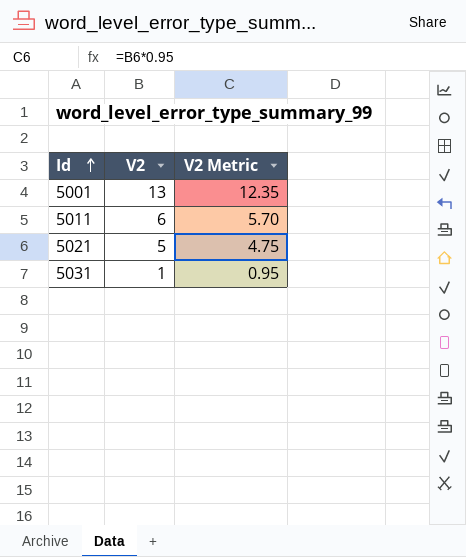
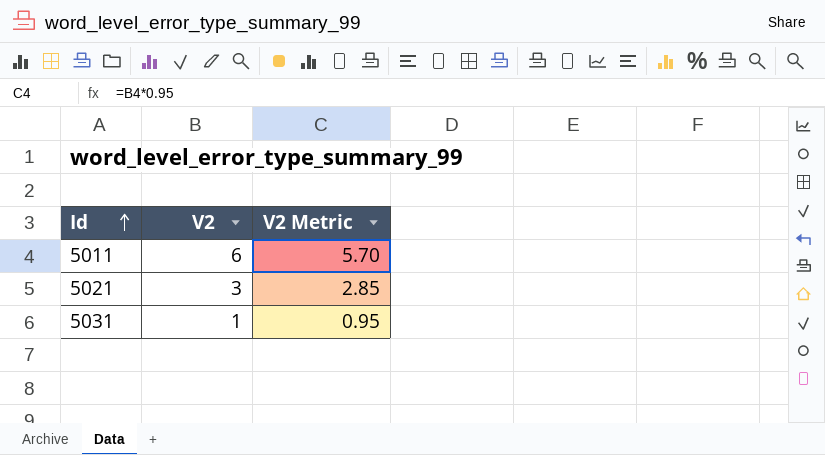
row 5001: 13 | 12.35 -> none
5021 | V2: 5 -> 3
5021 | V2 Metric: 4.75 -> 2.85

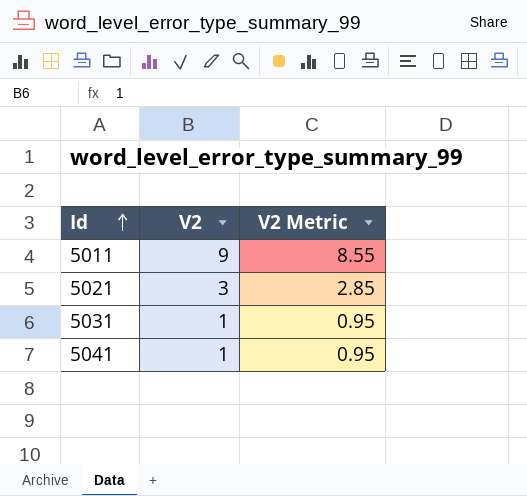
5011 | V2: 6 -> 9
5011 | V2 Metric: 5.70 -> 8.55
row 5041: none -> 1 | 0.95

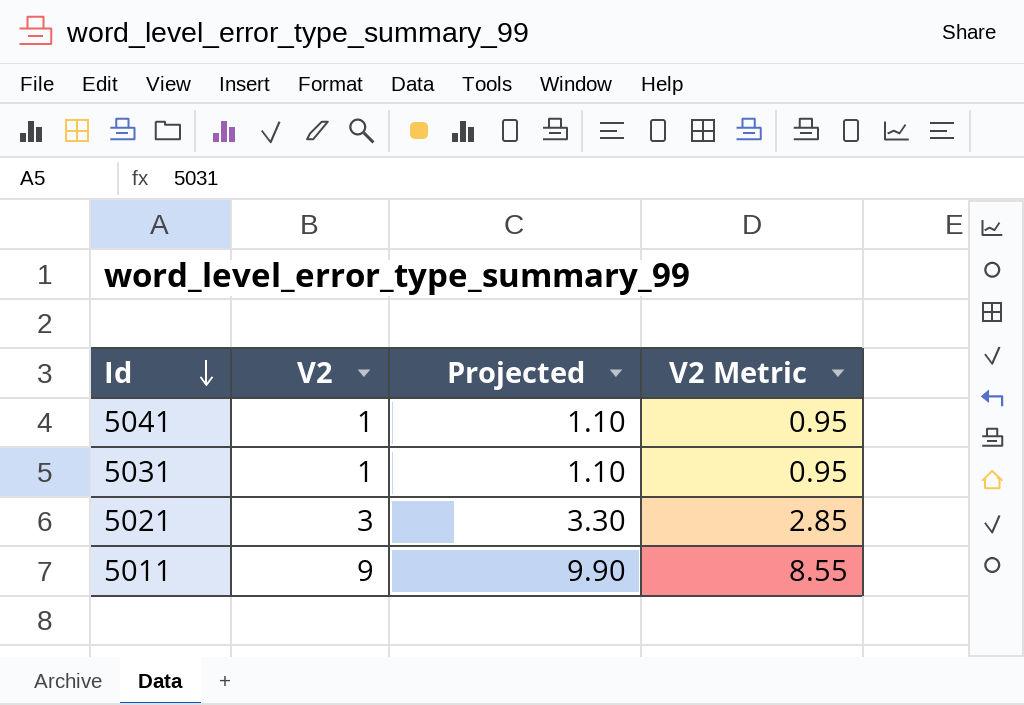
row order: Id ascending -> Id descending
column Projected | formula: none -> [V2] * 1.1

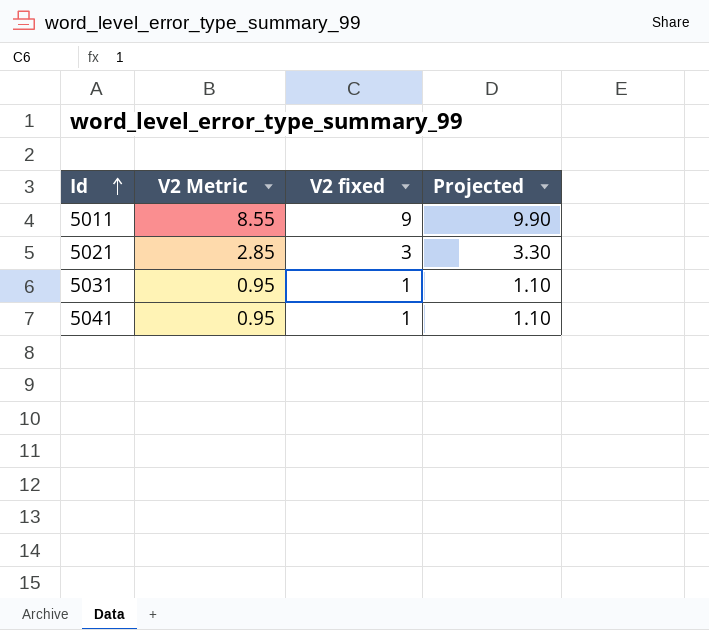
row order: Id descending -> Id ascending
column V2 Metric | position: 4 -> 2
column name: V2 -> V2 fixed

